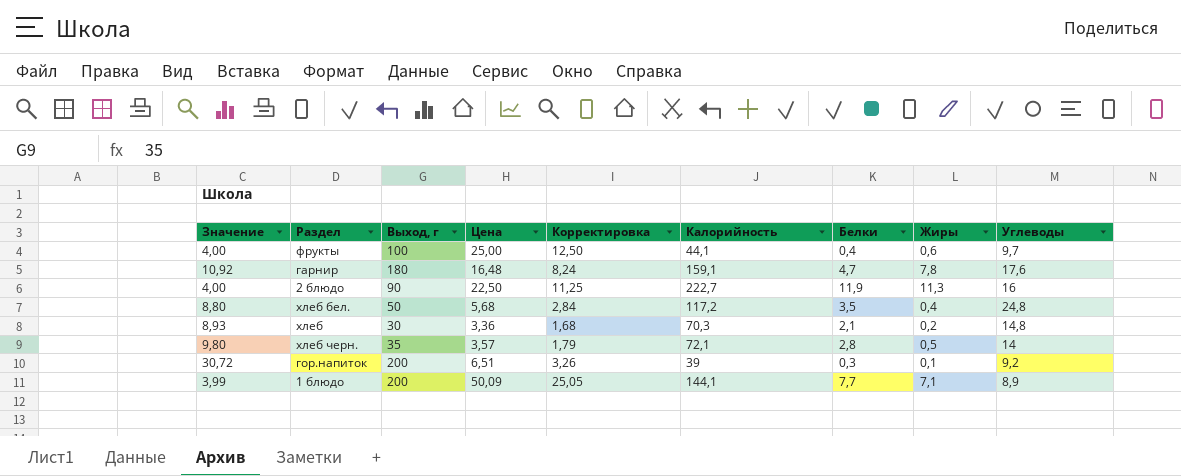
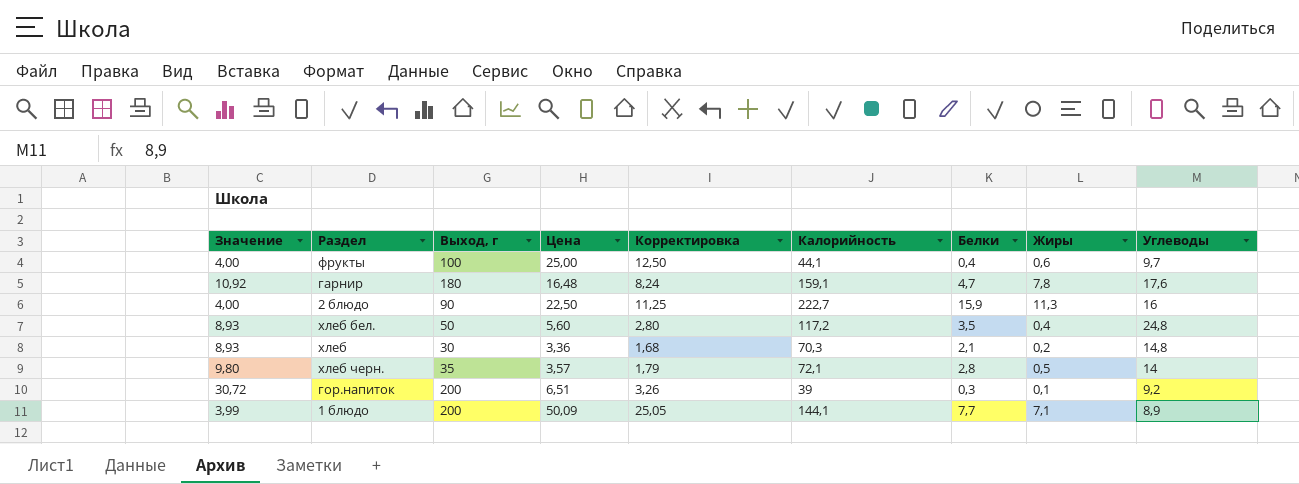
2 блюдо | Белки: 11,9 -> 15,9
хлеб бел. | Значение: 8,80 -> 8,93
хлеб бел. | Цена: 5,68 -> 5,60
хлеб бел. | Корректировка: 2,84 -> 2,80

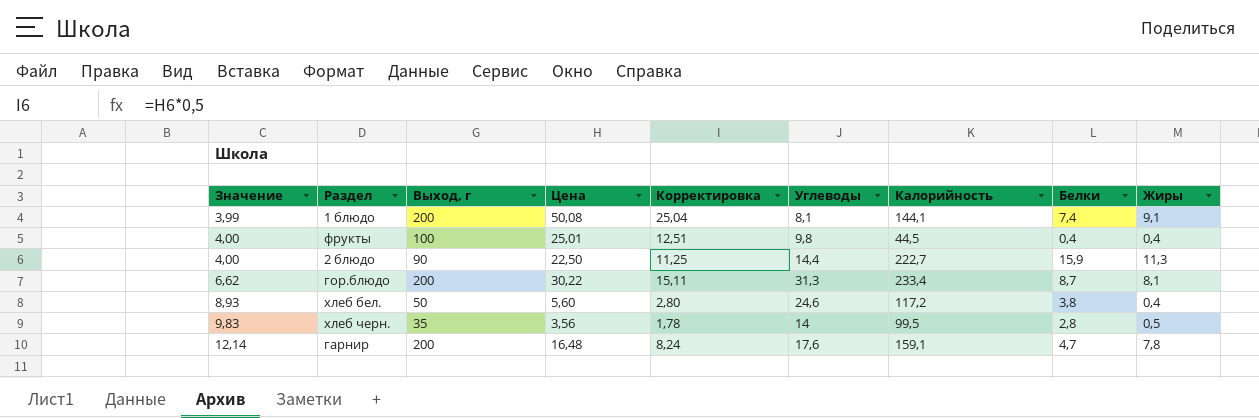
row order: none -> Значение ascending
column Углеводы | position: 9 -> 6
row хлеб: 8,93 | 30 | 3,36 | 1,68 | 70,3 | 2,1 | 0,2 | 14,8 -> none
row гор.напиток: 30,72 | 200 | 6,51 | 3,26 | 39 | 0,3 | 0,1 | 9,2 -> none
1 блюдо | Цена: 50,09 -> 50,08
1 блюдо | Корректировка: 25,05 -> 25,04
1 блюдо | Углеводы: 8,9 -> 8,1
1 блюдо | Белки: 7,7 -> 7,4
1 блюдо | Жиры: 7,1 -> 9,1
фрукты | Цена: 25,00 -> 25,01
фрукты | Корректировка: 12,50 -> 12,51
фрукты | Углеводы: 9,7 -> 9,8
фрукты | Калорийность: 44,1 -> 44,5
фрукты | Жиры: 0,6 -> 0,4
2 блюдо | Углеводы: 16 -> 14,4
row гор.блюдо: none -> 6,62 | 200 | 30,22 | 15,11 | 31,3 | 233,4 | 8,7 | 8,1
хлеб бел. | Углеводы: 24,8 -> 24,6
хлеб бел. | Белки: 3,5 -> 3,8
хлеб черн. | Значение: 9,80 -> 9,83
хлеб черн. | Цена: 3,57 -> 3,56
хлеб черн. | Корректировка: 1,79 -> 1,78
хлеб черн. | Калорийность: 72,1 -> 99,5
гарнир | Значение: 10,92 -> 12,14
гарнир | Выход, г: 180 -> 200

